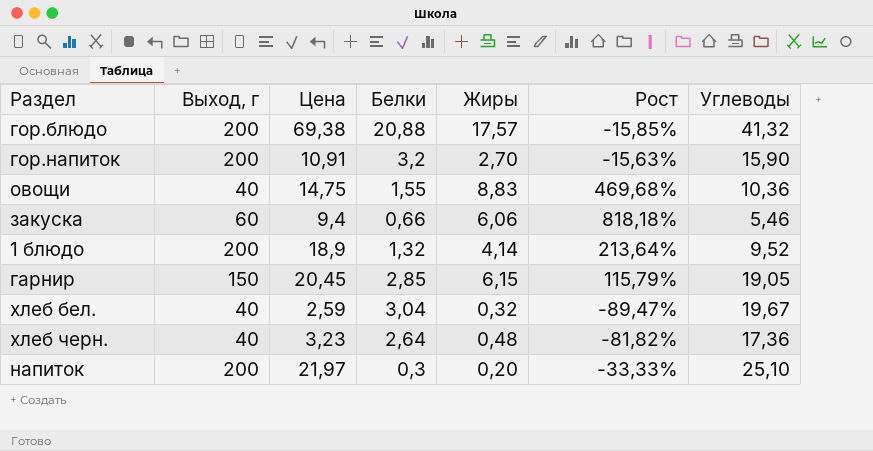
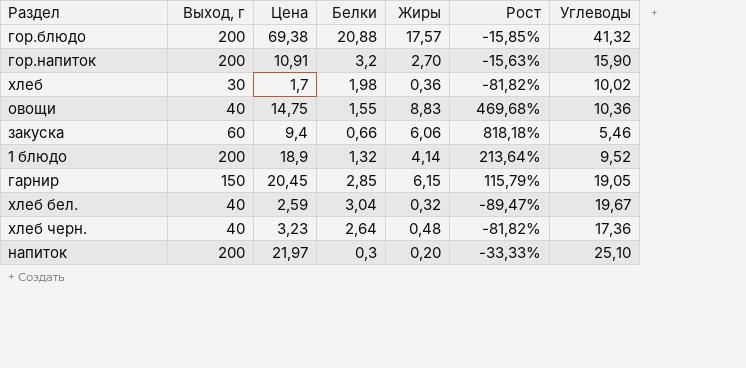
row хлеб: none -> 30 | 1,7 | 1,98 | 0,36 | -81,82% | 10,02

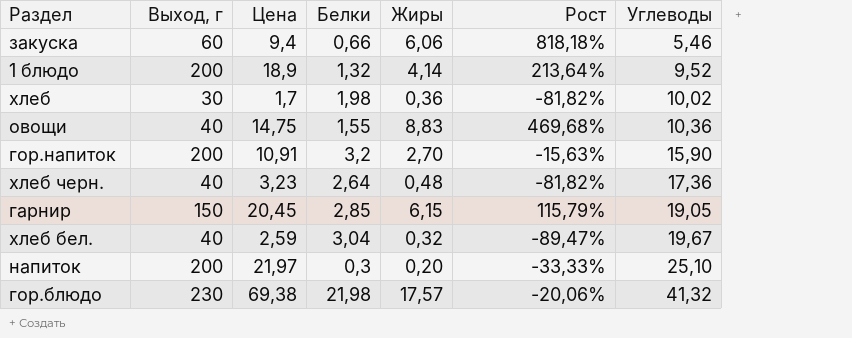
row order: none -> Углеводы ascending
гор.блюдо | Выход, г: 200 -> 230
гор.блюдо | Белки: 20,88 -> 21,98
гор.блюдо | Рост: -15,85% -> -20,06%

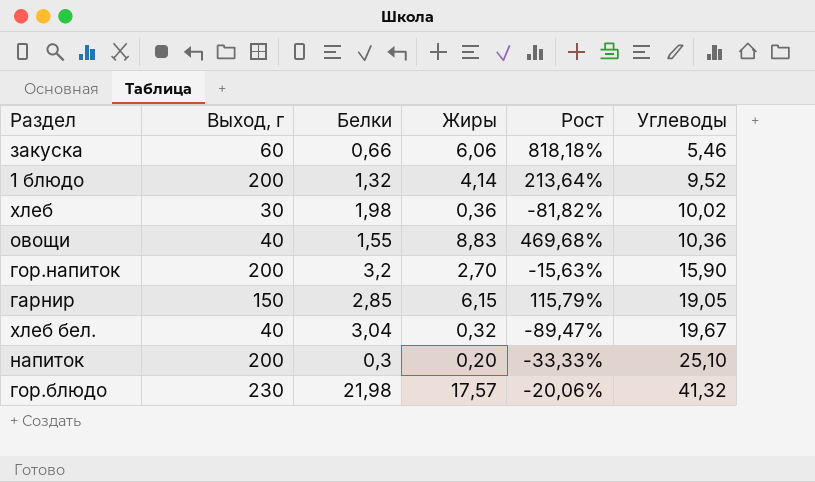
column Цена | position: 3 -> none
row хлеб черн.: 40 | 3,23 | 2,64 | 0,48 | -81,82% | 17,36 -> none

